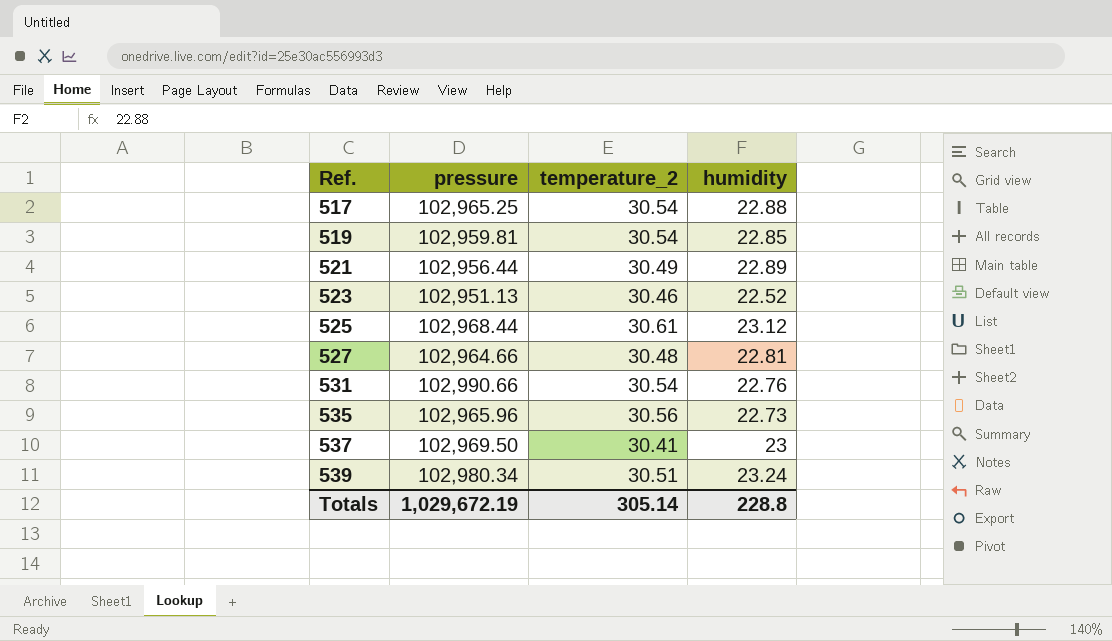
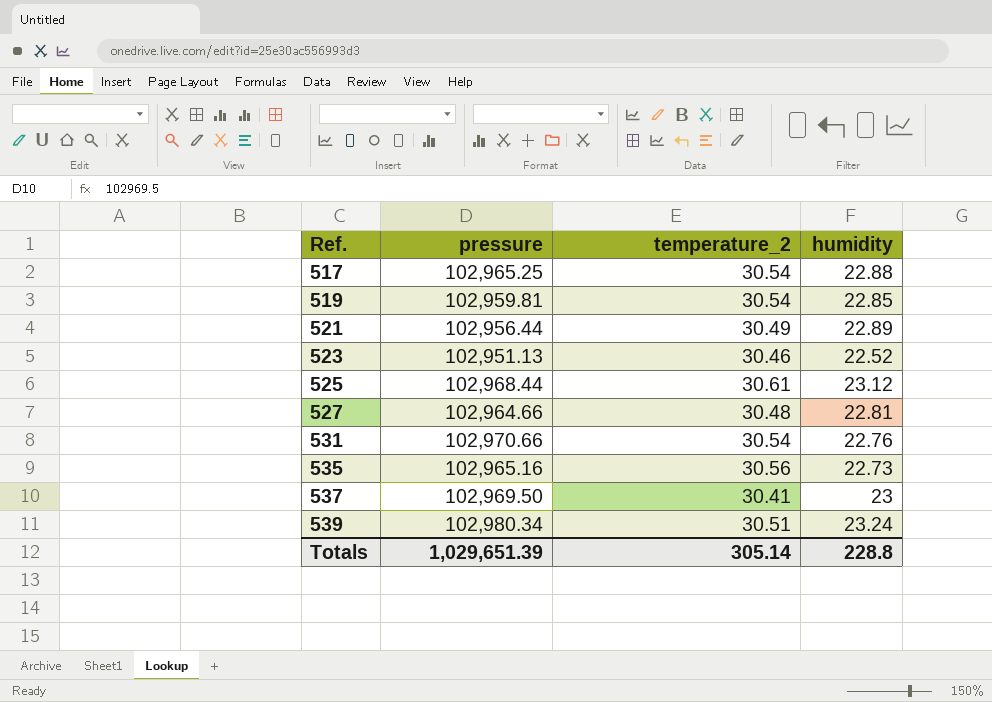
531 | pressure: 102,990.66 -> 102,970.66
535 | pressure: 102,965.96 -> 102,965.16
Totals | pressure: 1,029,672.19 -> 1,029,651.39

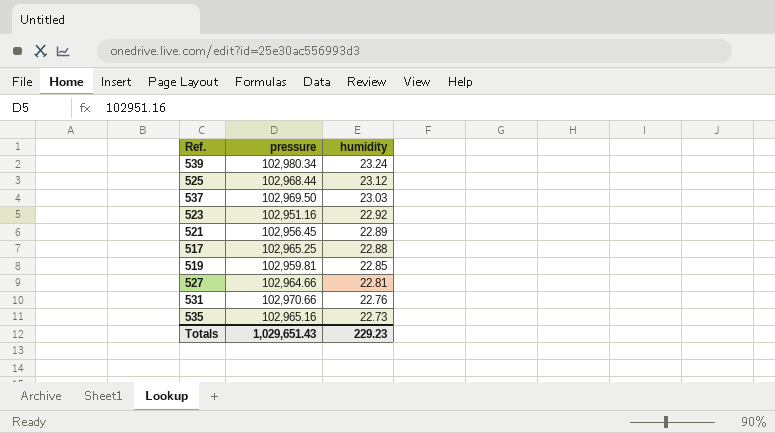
row order: Ref. ascending -> humidity descending
column temperature_2 | position: 3 -> none
537 | humidity: 23 -> 23.03
523 | pressure: 102,951.13 -> 102,951.16
523 | humidity: 22.52 -> 22.92
521 | pressure: 102,956.44 -> 102,956.45
Totals | pressure: 1,029,651.39 -> 1,029,651.43
Totals | humidity: 228.8 -> 229.23

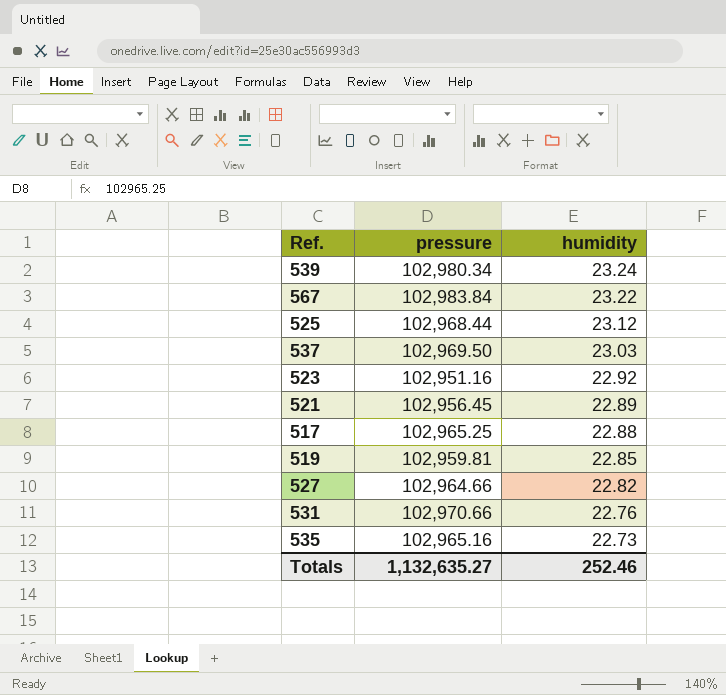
row 567: none -> 102,983.84 | 23.22
527 | humidity: 22.81 -> 22.82
Totals | pressure: 1,029,651.43 -> 1,132,635.27
Totals | humidity: 229.23 -> 252.46

